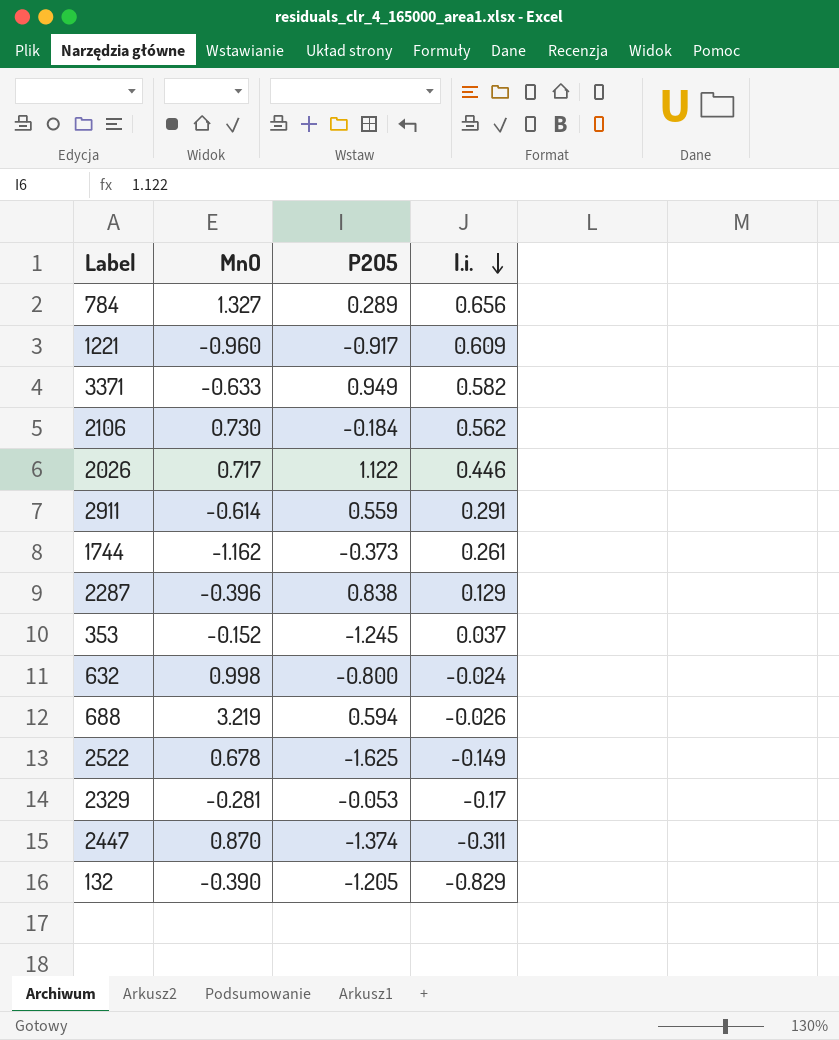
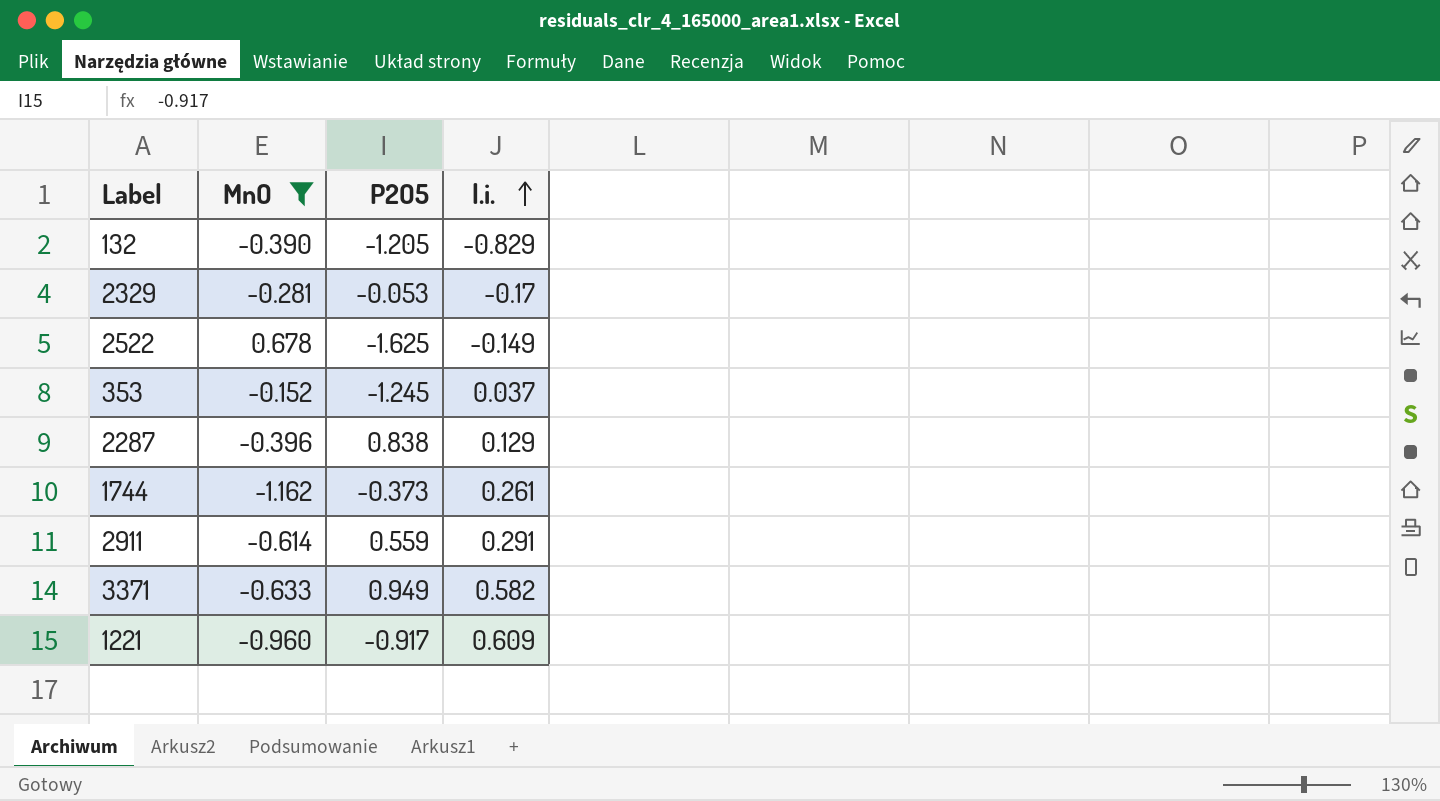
filter: none -> MnO <= 0.678
row order: l.i. descending -> l.i. ascending

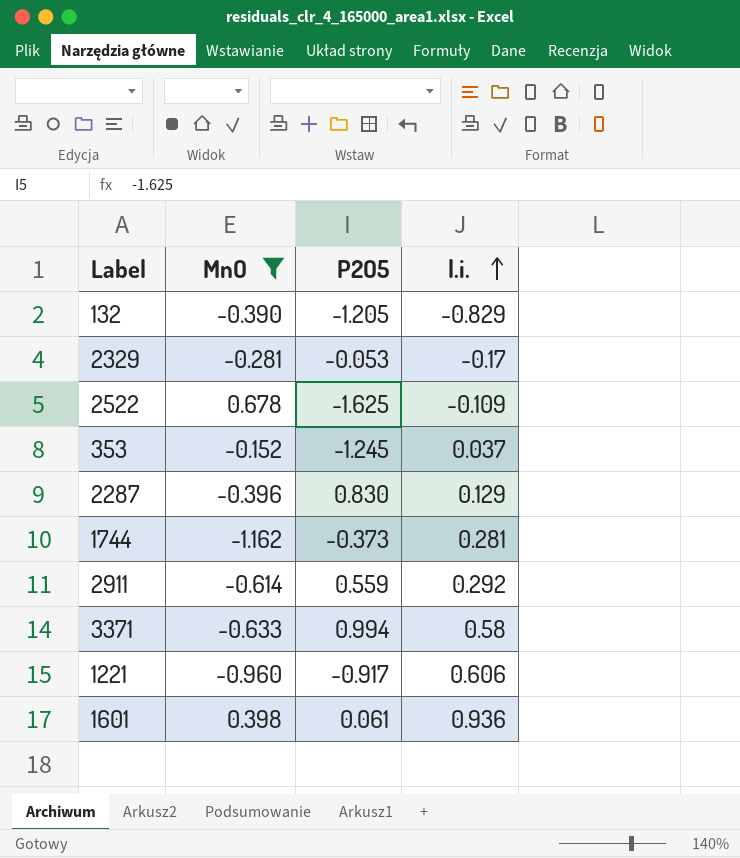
2522 | l.i.: -0.149 -> -0.109
2287 | P2O5: 0.838 -> 0.830
1744 | l.i.: 0.261 -> 0.281
2911 | l.i.: 0.291 -> 0.292
3371 | P2O5: 0.949 -> 0.994
3371 | l.i.: 0.582 -> 0.58
1221 | l.i.: 0.609 -> 0.606
row 1601: none -> 0.398 | 0.061 | 0.936

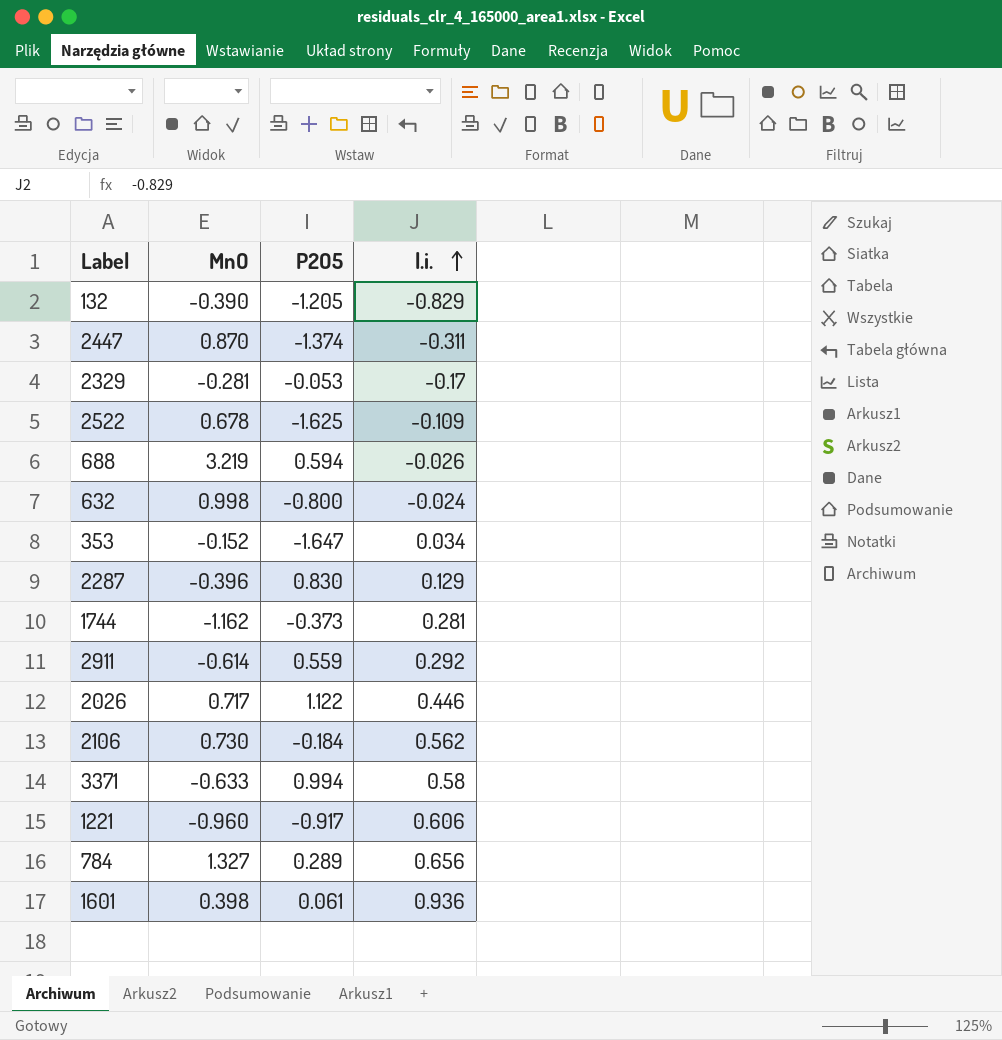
filter: MnO <= 0.678 -> none
353 | P2O5: -1.245 -> -1.647
353 | l.i.: 0.037 -> 0.034

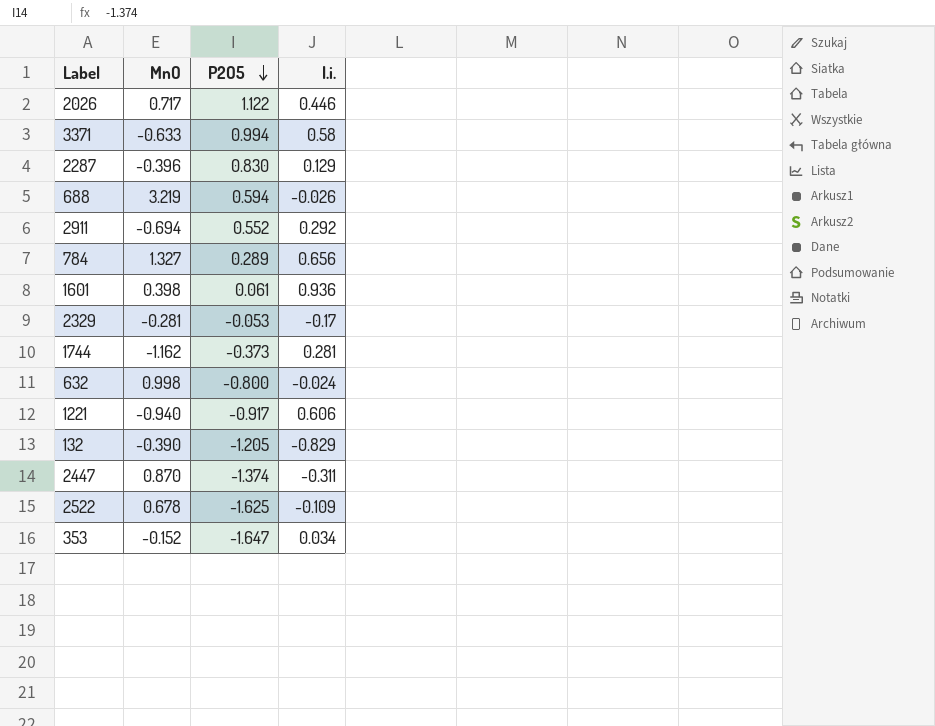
row order: l.i. ascending -> P2O5 descending
row 2106: 0.730 | -0.184 | 0.562 -> none
2911 | MnO: -0.614 -> -0.694
2911 | P2O5: 0.559 -> 0.552
1221 | MnO: -0.960 -> -0.940

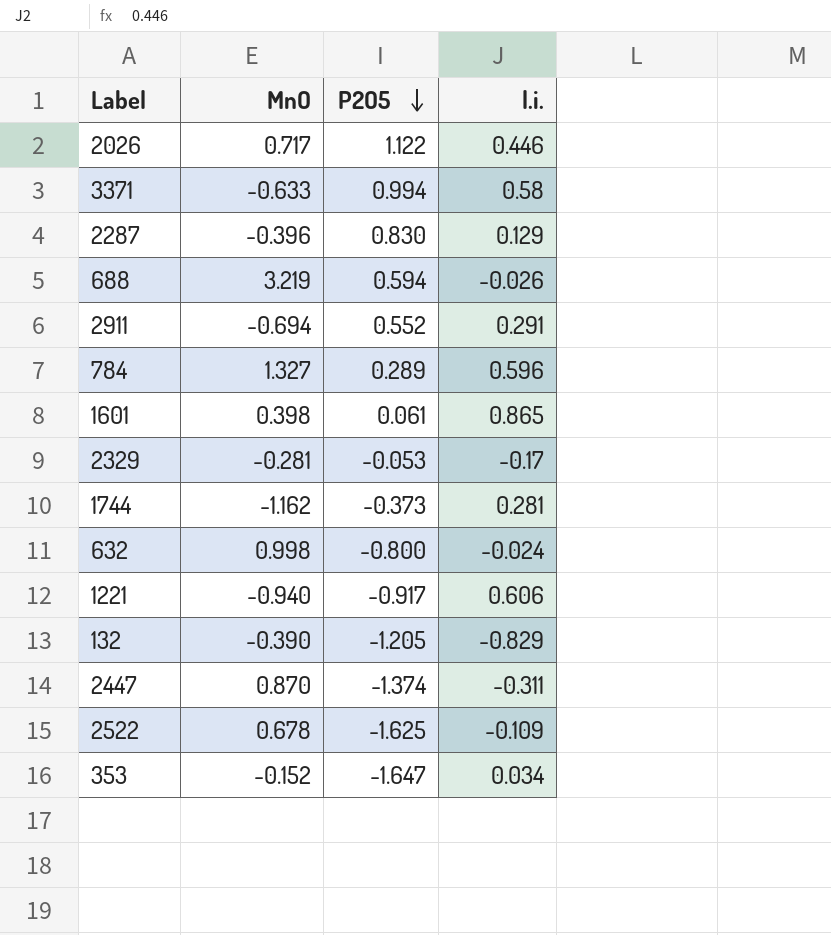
2911 | l.i.: 0.292 -> 0.291
784 | l.i.: 0.656 -> 0.596
1601 | l.i.: 0.936 -> 0.865

